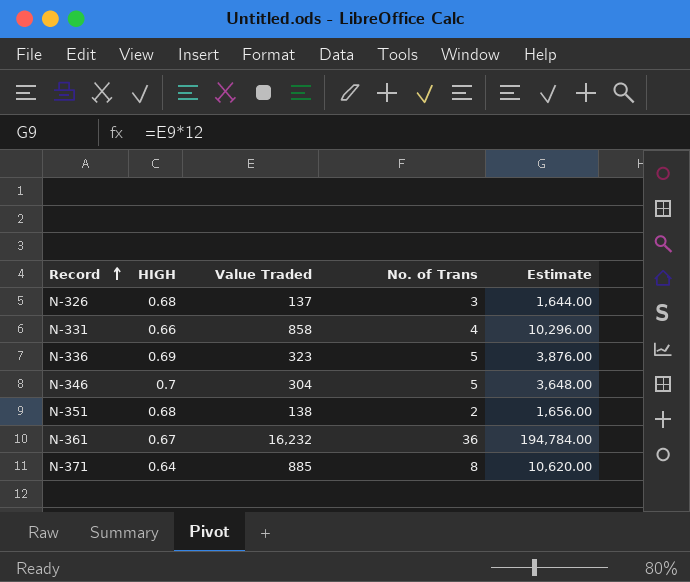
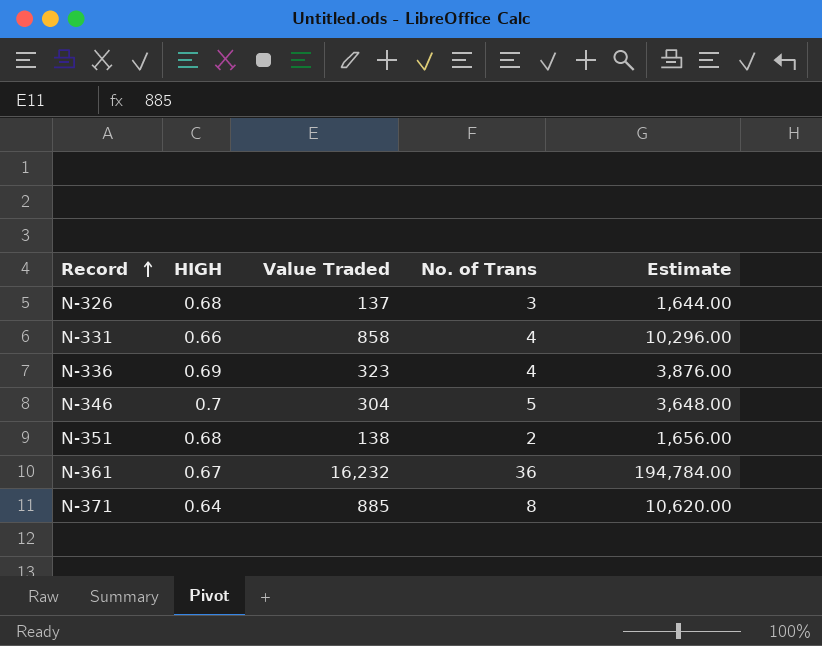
N-336 | No. of Trans: 5 -> 4

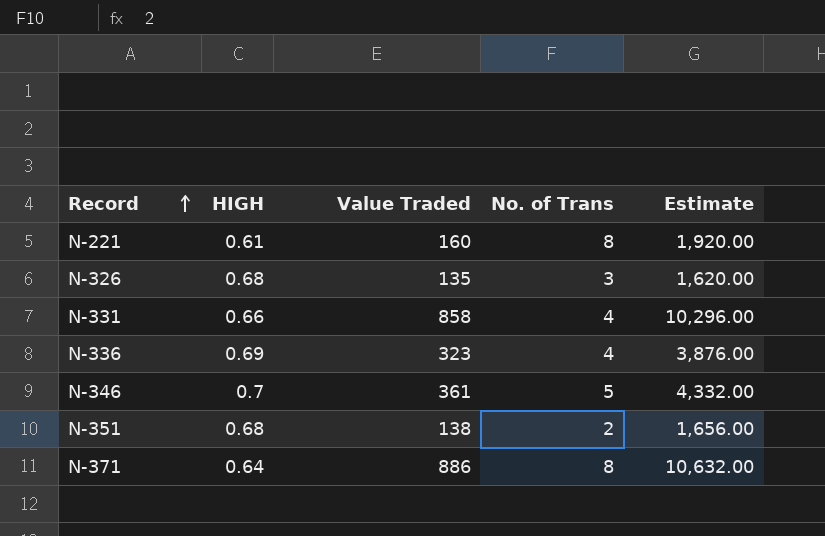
row N-361: 0.67 | 16,232 | 36 | 194,784.00 -> none
row N-221: none -> 0.61 | 160 | 8 | 1,920.00
N-326 | Value Traded: 137 -> 135
N-326 | Estimate: 1,644.00 -> 1,620.00
N-346 | Value Traded: 304 -> 361
N-346 | Estimate: 3,648.00 -> 4,332.00
N-371 | Value Traded: 885 -> 886
N-371 | Estimate: 10,620.00 -> 10,632.00

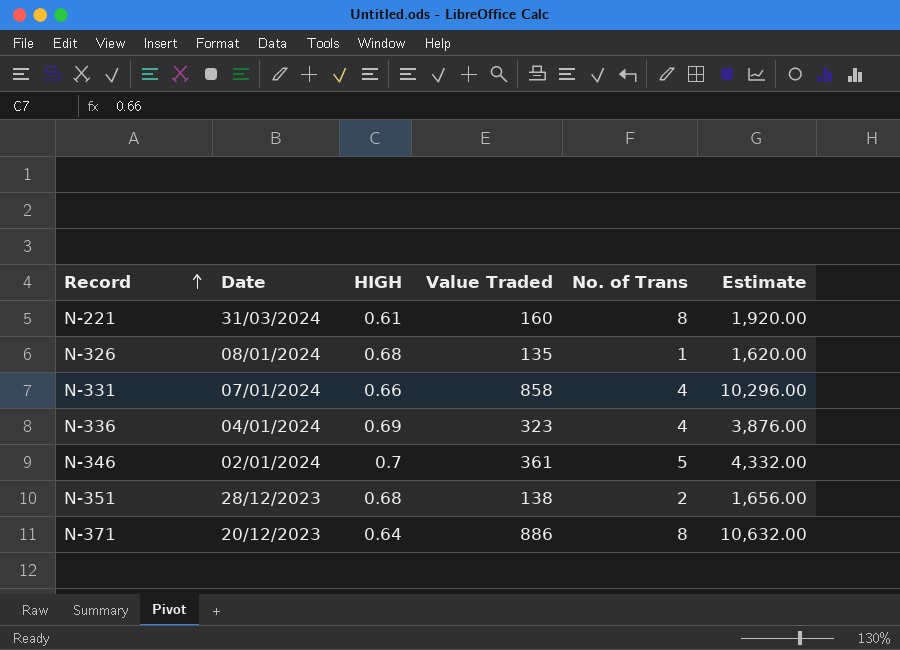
column Date | position: none -> 2
N-326 | No. of Trans: 3 -> 1

